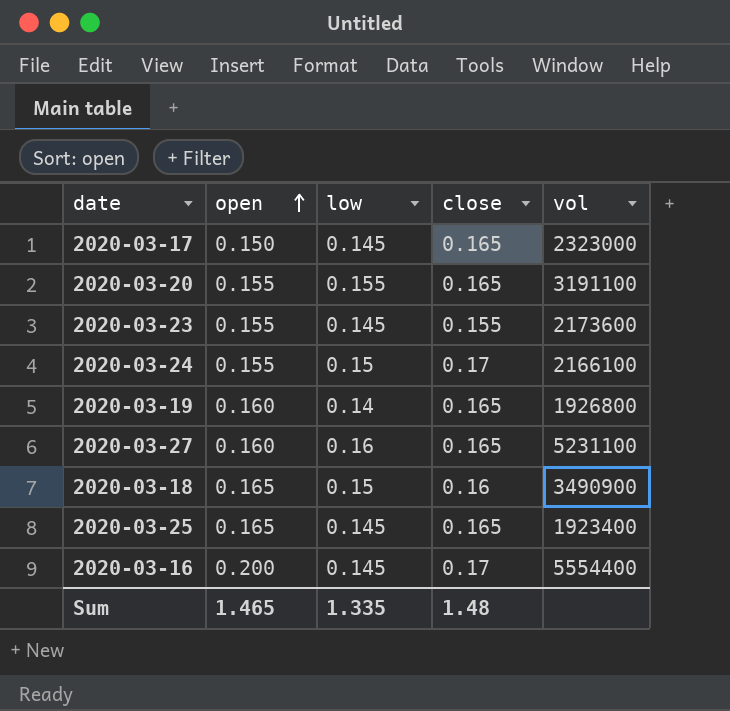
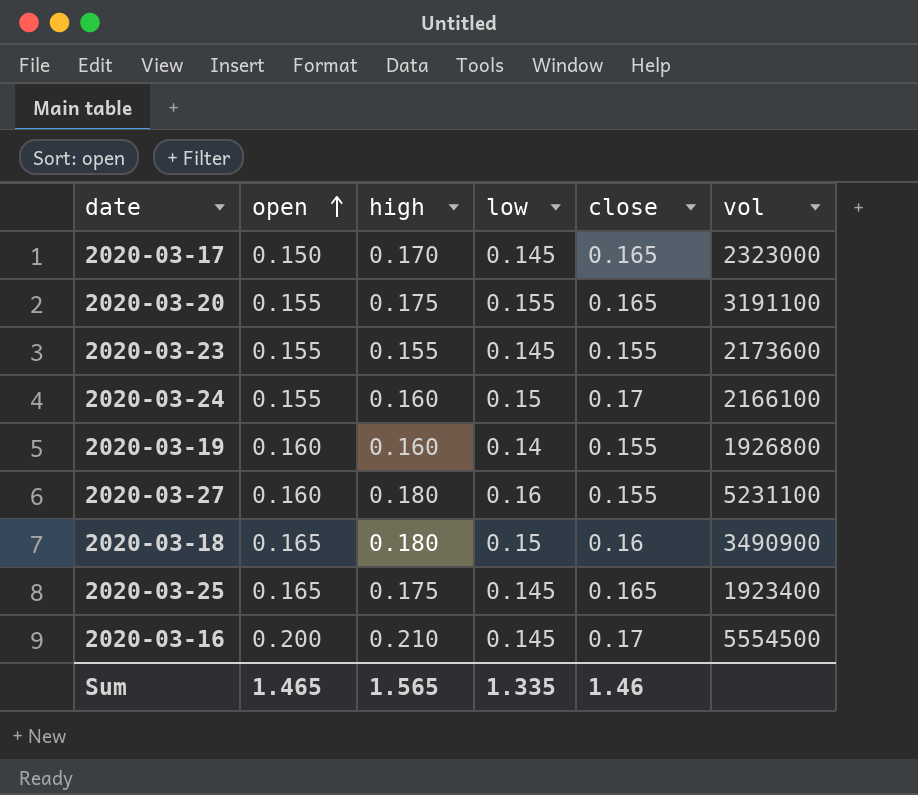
column high | position: none -> 3
2020-03-19 | close: 0.165 -> 0.155
2020-03-27 | close: 0.165 -> 0.155
2020-03-16 | vol: 5554400 -> 5554500
Sum | close: 1.48 -> 1.46

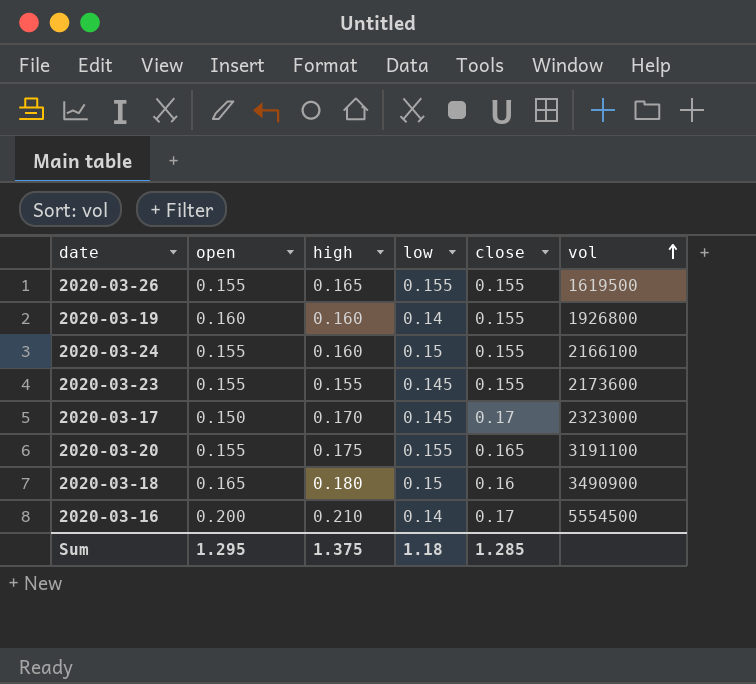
row order: open ascending -> vol ascending
row 2020-03-27: 0.160 | 0.180 | 0.16 | 0.155 | 5231100 -> none
row 2020-03-25: 0.165 | 0.175 | 0.145 | 0.165 | 1923400 -> none
row 2020-03-26: none -> 0.155 | 0.165 | 0.155 | 0.155 | 1619500
2020-03-24 | close: 0.17 -> 0.155
2020-03-17 | close: 0.165 -> 0.17
2020-03-16 | low: 0.145 -> 0.14
Sum | open: 1.465 -> 1.295
Sum | high: 1.565 -> 1.375
Sum | low: 1.335 -> 1.18
Sum | close: 1.46 -> 1.285

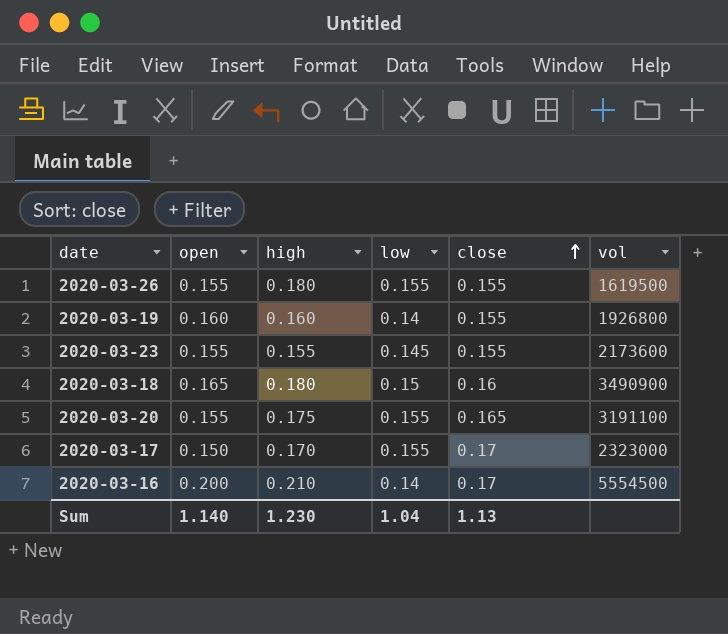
row order: vol ascending -> close ascending
row 2020-03-24: 0.155 | 0.160 | 0.15 | 0.155 | 2166100 -> none
2020-03-26 | high: 0.165 -> 0.180
2020-03-17 | low: 0.145 -> 0.155
Sum | open: 1.295 -> 1.140
Sum | high: 1.375 -> 1.230
Sum | low: 1.18 -> 1.04
Sum | close: 1.285 -> 1.13

